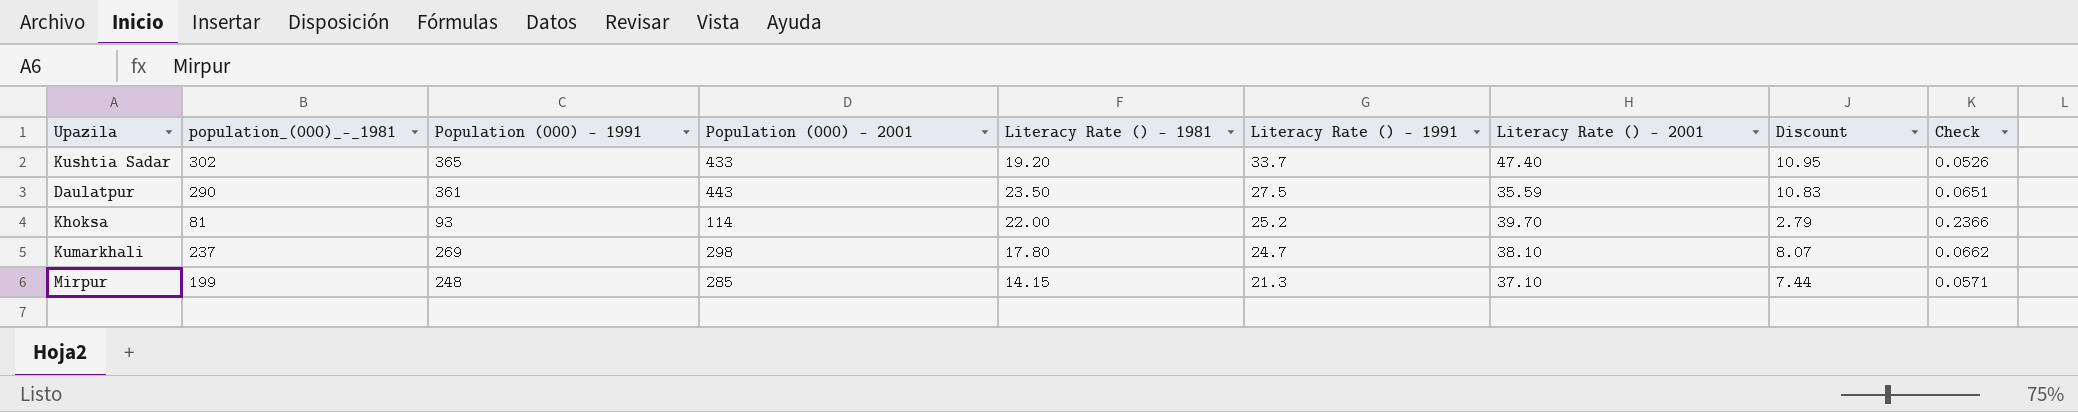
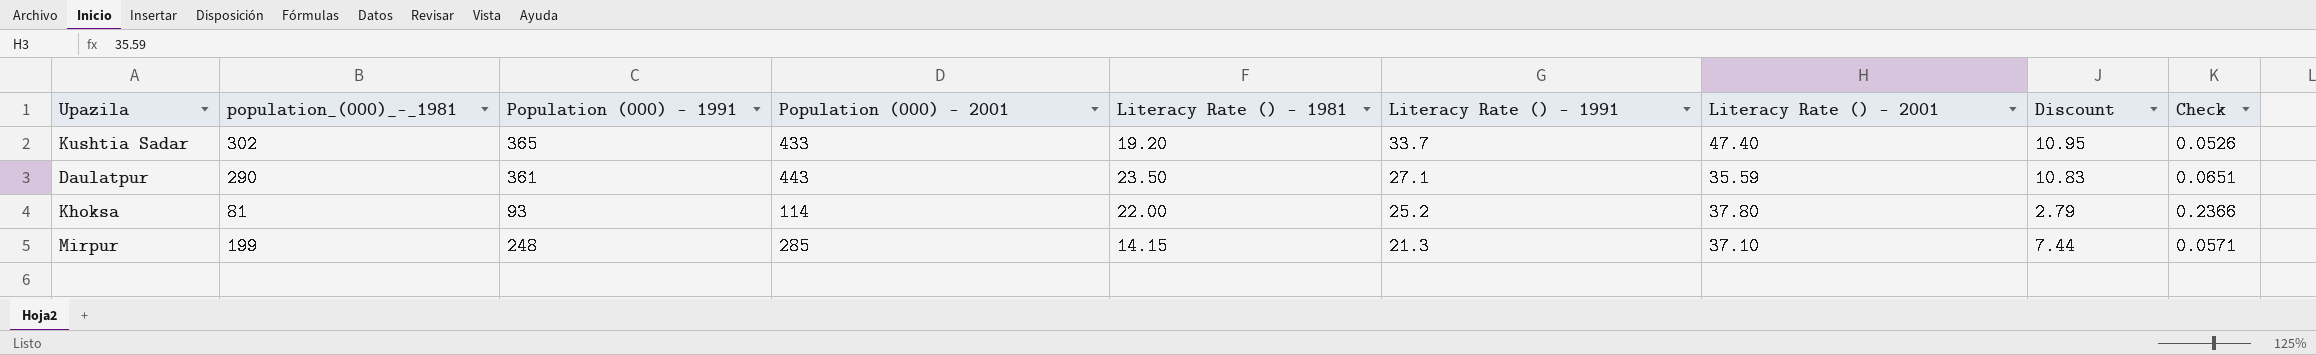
row Kumarkhali: 237 | 269 | 298 | 17.80 | 24.7 | 38.10 | 8.07 | 0.0662 -> none
Daulatpur | Literacy Rate () - 1991: 27.5 -> 27.1
Khoksa | Literacy Rate () - 2001: 39.70 -> 37.80

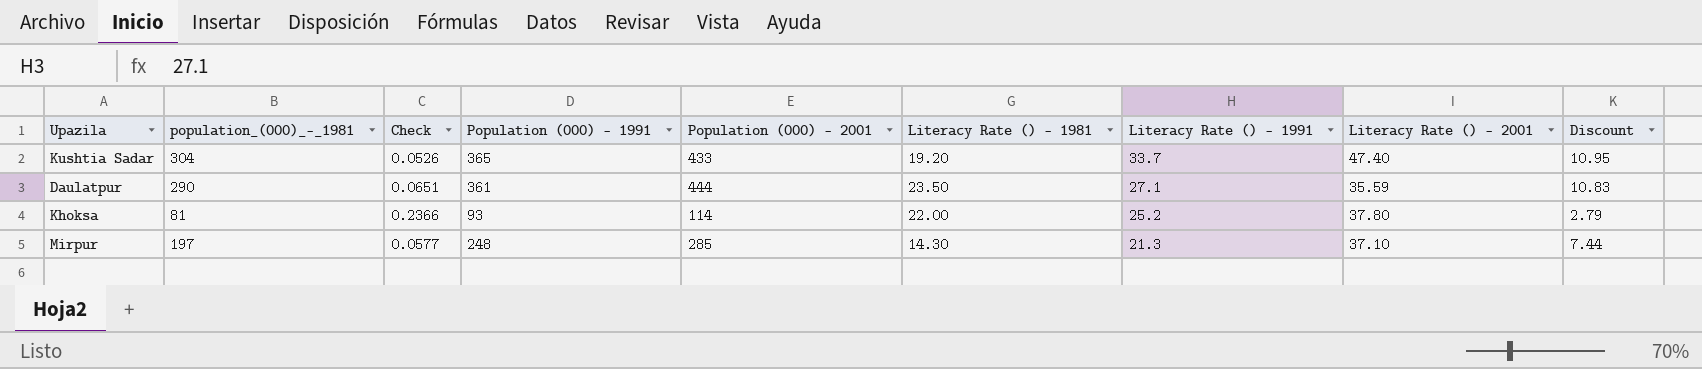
column Check | position: 9 -> 3
Kushtia Sadar | population_(000)_-_1981: 302 -> 304
Daulatpur | Population (000) - 2001: 443 -> 444
Mirpur | population_(000)_-_1981: 199 -> 197
Mirpur | Check: 0.0571 -> 0.0577
Mirpur | Literacy Rate () - 1981: 14.15 -> 14.30

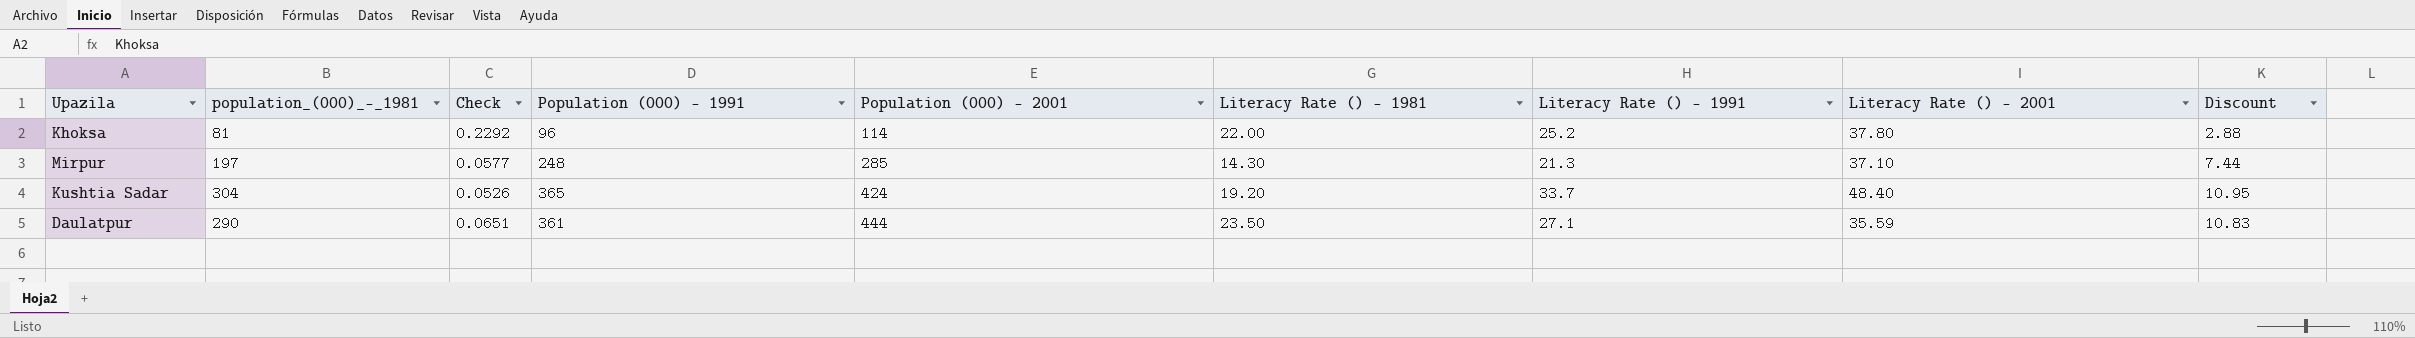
row order: Literacy Rate () - 1991 descending -> Population (000) - 2001 ascending
Khoksa | Check: 0.2366 -> 0.2292
Khoksa | Population (000) - 1991: 93 -> 96
Khoksa | Discount: 2.79 -> 2.88
Kushtia Sadar | Population (000) - 2001: 433 -> 424
Kushtia Sadar | Literacy Rate () - 2001: 47.40 -> 48.40

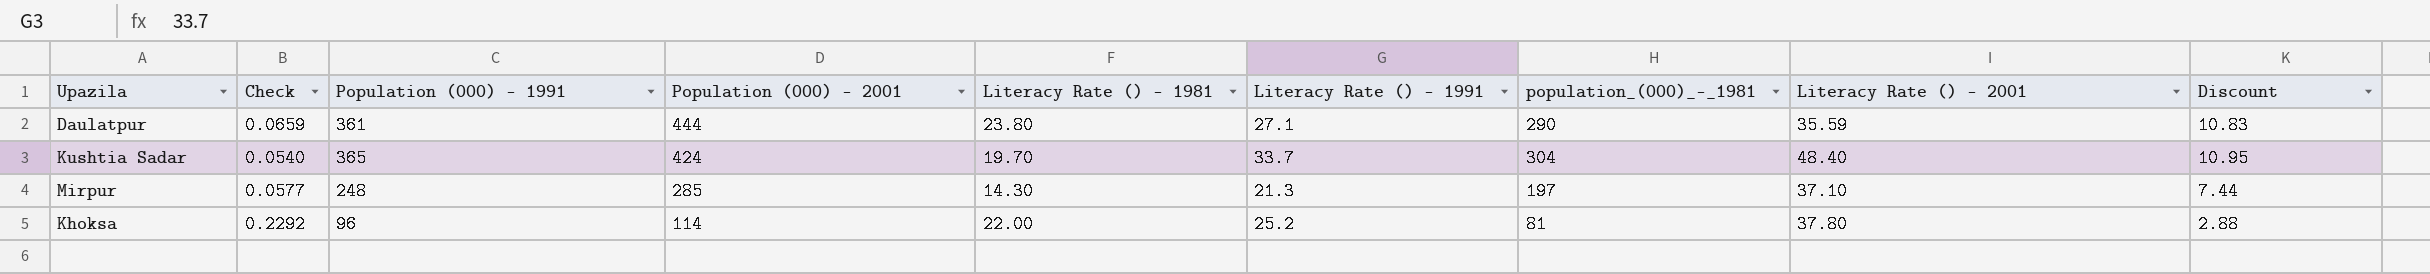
row order: Population (000) - 2001 ascending -> Population (000) - 2001 descending
column population_(000)_-_1981 | position: 2 -> 7
Daulatpur | Check: 0.0651 -> 0.0659
Daulatpur | Literacy Rate () - 1981: 23.50 -> 23.80
Kushtia Sadar | Check: 0.0526 -> 0.0540
Kushtia Sadar | Literacy Rate () - 1981: 19.20 -> 19.70

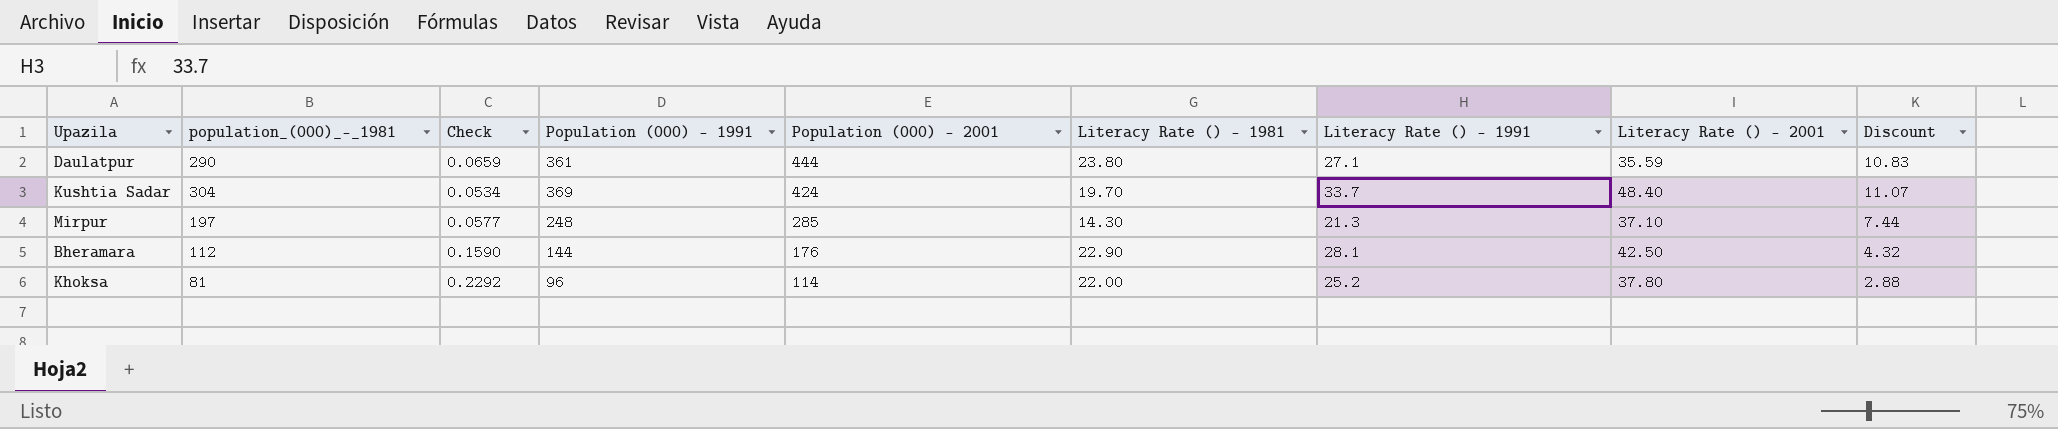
column population_(000)_-_1981 | position: 7 -> 2
Kushtia Sadar | Check: 0.0540 -> 0.0534
Kushtia Sadar | Population (000) - 1991: 365 -> 369
Kushtia Sadar | Discount: 10.95 -> 11.07
row Bheramara: none -> 112 | 0.1590 | 144 | 176 | 22.90 | 28.1 | 42.50 | 4.32

